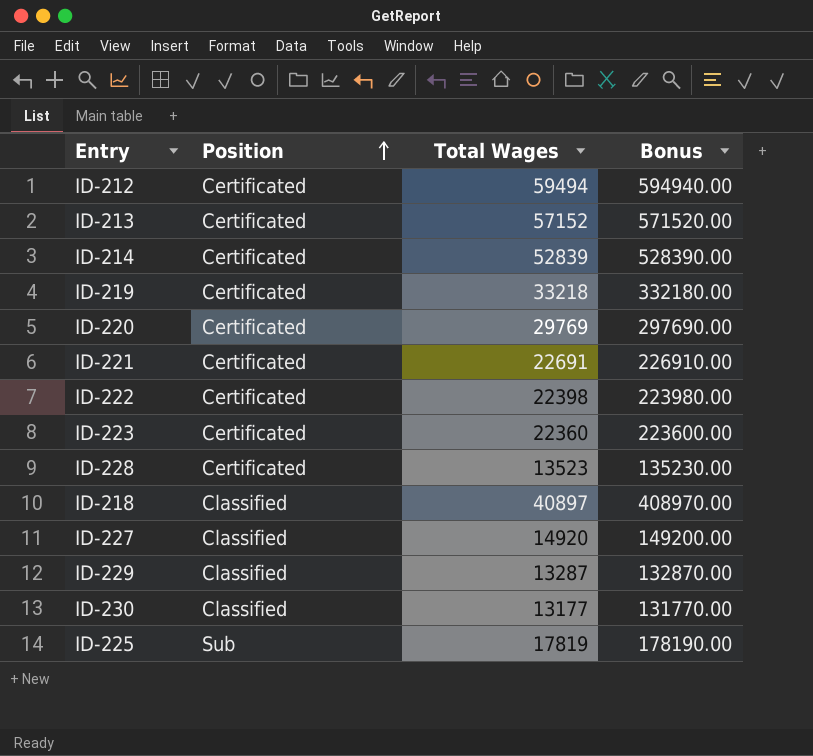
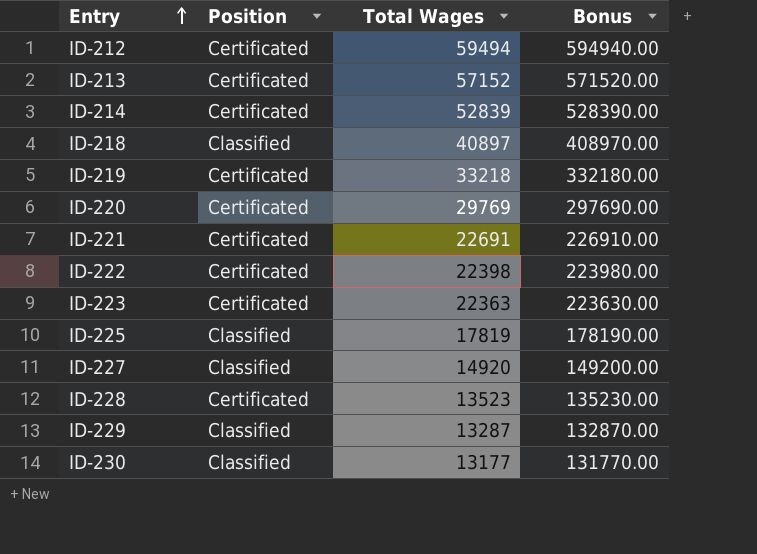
row order: Position ascending -> Entry ascending
ID-223 | Total Wages: 22360 -> 22363
ID-223 | Bonus: 223600.00 -> 223630.00
ID-225 | Position: Sub -> Classified

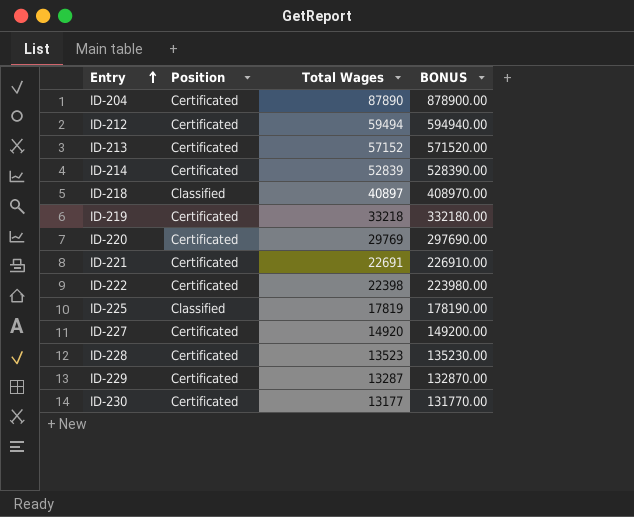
column name: Bonus -> BONUS
row ID-223: Certificated | 22363 | 223630.00 -> none
row ID-204: none -> Certificated | 87890 | 878900.00
ID-227 | Position: Classified -> Certificated
ID-229 | Position: Classified -> Certificated
ID-230 | Position: Classified -> Certificated

